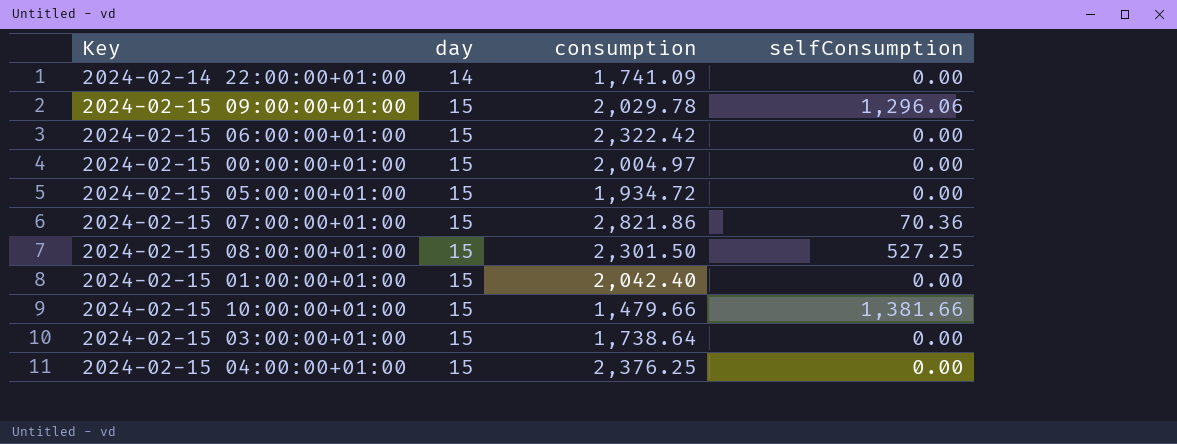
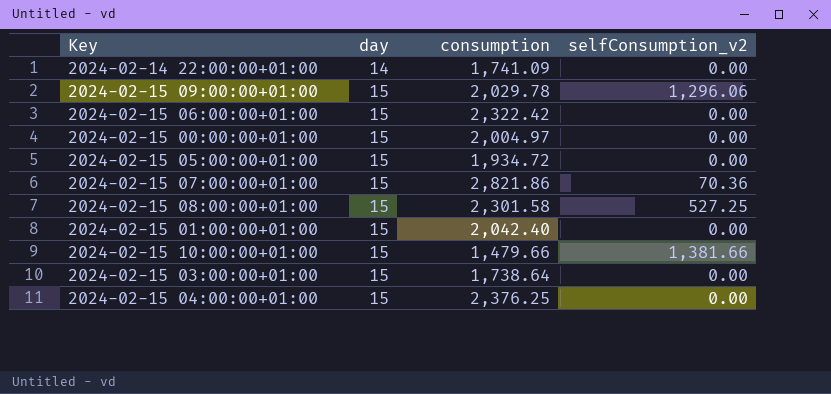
column name: selfConsumption -> selfConsumption_v2
2024-02-15 08:00:00+01:00 | consumption: 2,301.50 -> 2,301.58

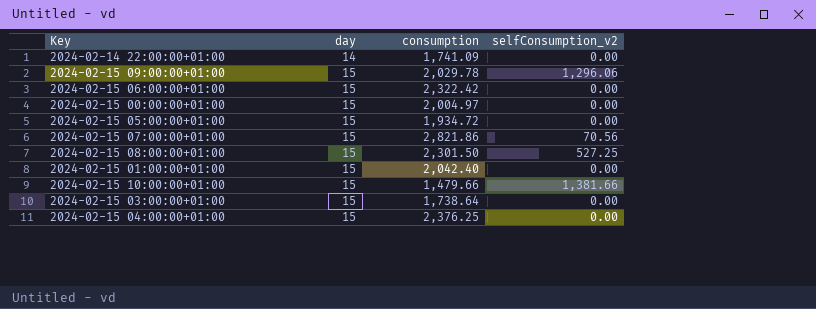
2024-02-15 07:00:00+01:00 | selfConsumption_v2: 70.36 -> 70.56
2024-02-15 08:00:00+01:00 | consumption: 2,301.58 -> 2,301.50

